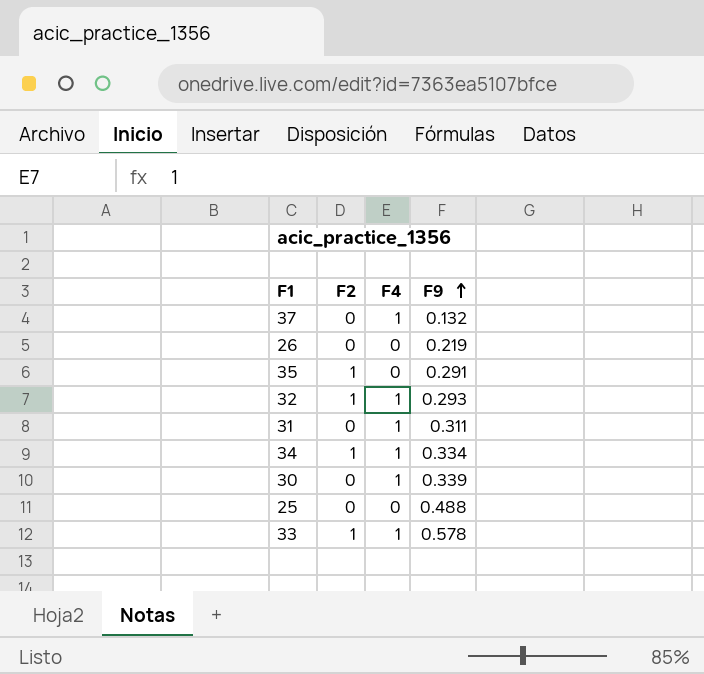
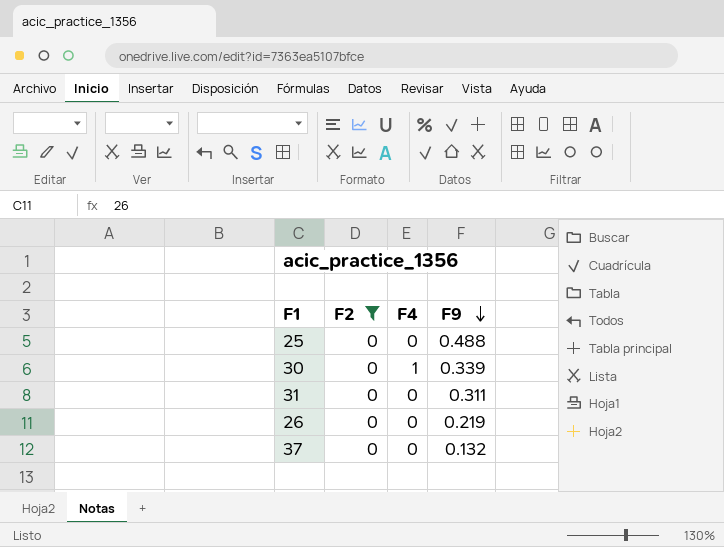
filter: none -> F2 = 0
row order: F9 ascending -> F9 descending
31 | F4: 1 -> 0
37 | F4: 1 -> 0

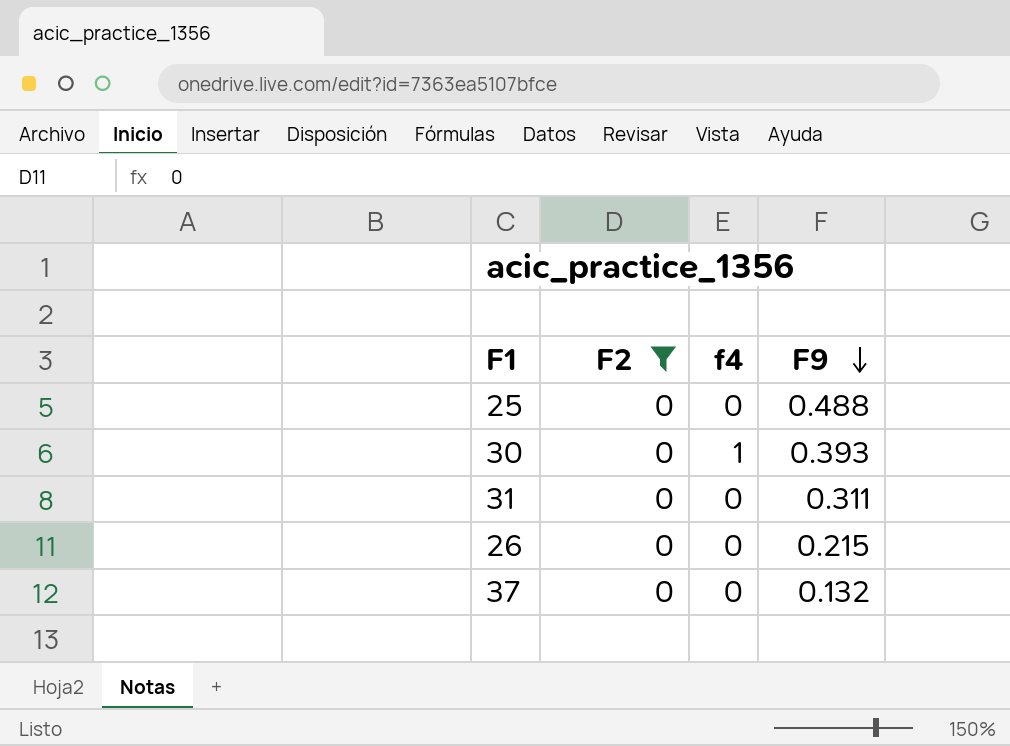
column name: F4 -> f4
30 | F9: 0.339 -> 0.393
26 | F9: 0.219 -> 0.215

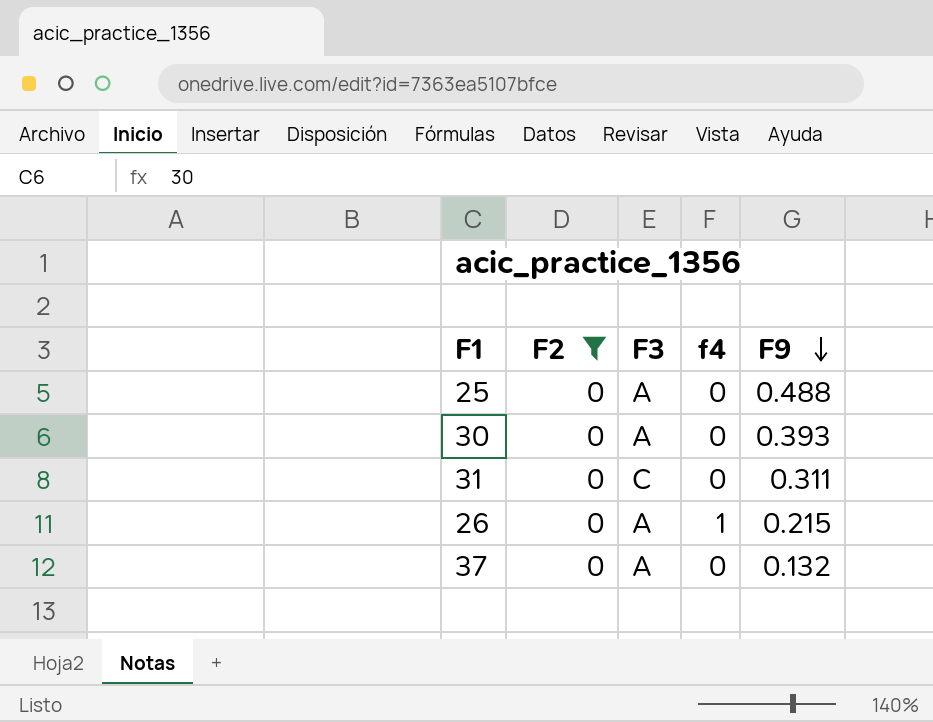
column F3 | position: none -> 3
30 | f4: 1 -> 0
26 | f4: 0 -> 1

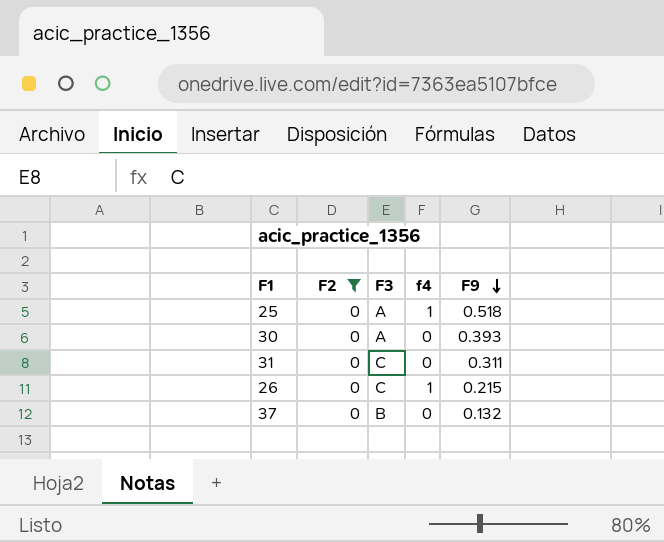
25 | f4: 0 -> 1
25 | F9: 0.488 -> 0.518
26 | F3: A -> C
37 | F3: A -> B

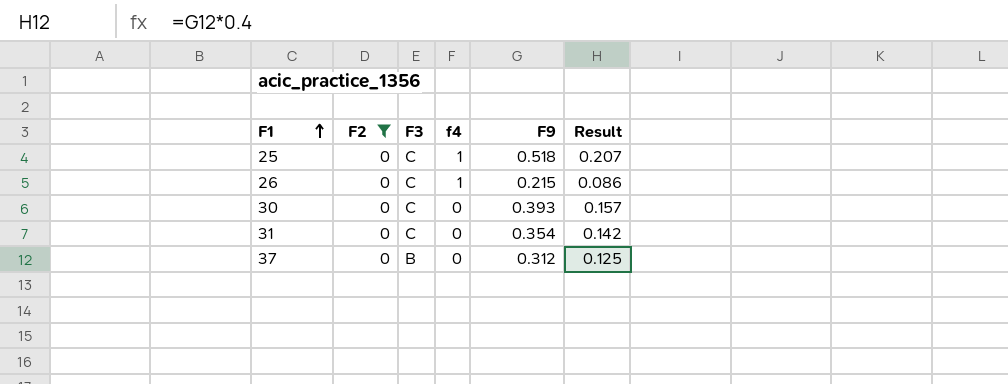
row order: F9 descending -> F1 ascending
column Result | formula: none -> [F9] * 0.4
25 | F3: A -> C
30 | F3: A -> C
31 | F9: 0.311 -> 0.354
37 | F9: 0.132 -> 0.312

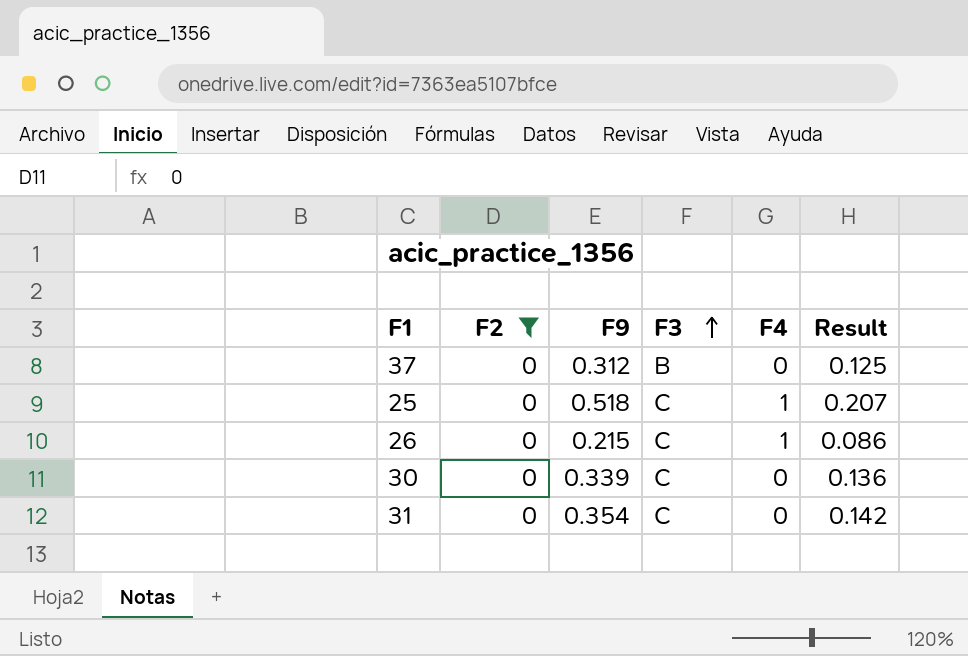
row order: F1 ascending -> F3 ascending
column F9 | position: 5 -> 3
column name: f4 -> F4
30 | F9: 0.393 -> 0.339
30 | Result: 0.157 -> 0.136

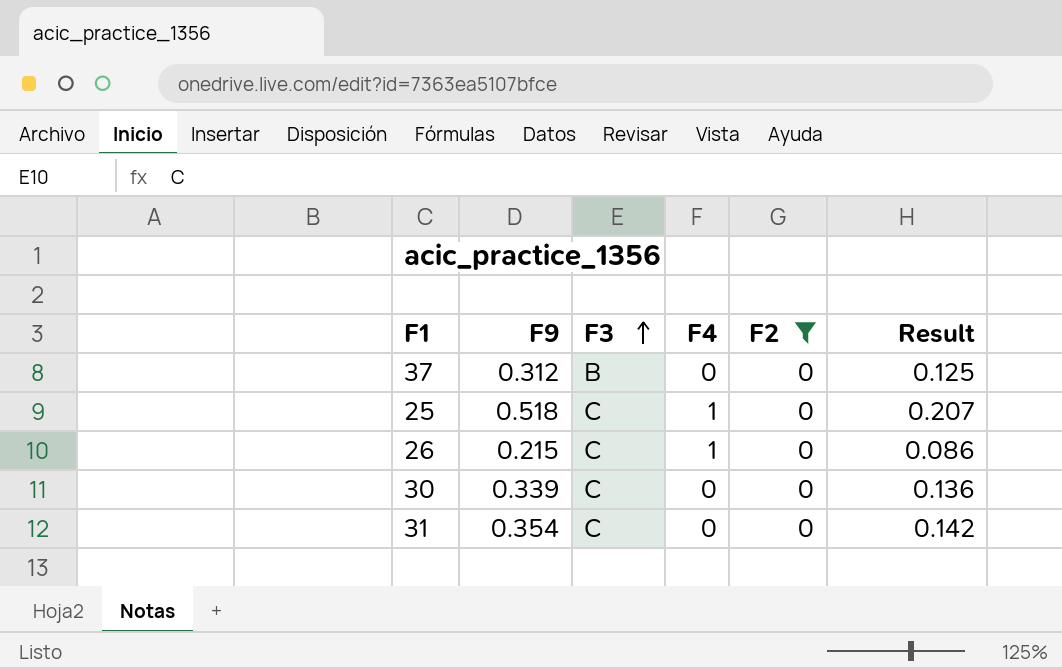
column F2 | position: 2 -> 5

